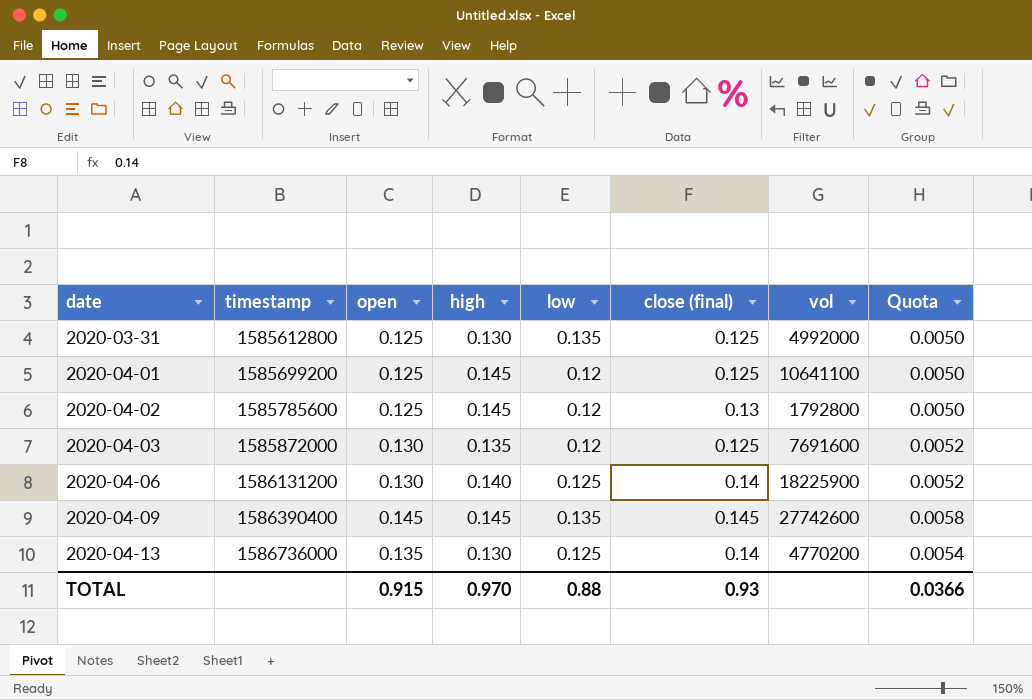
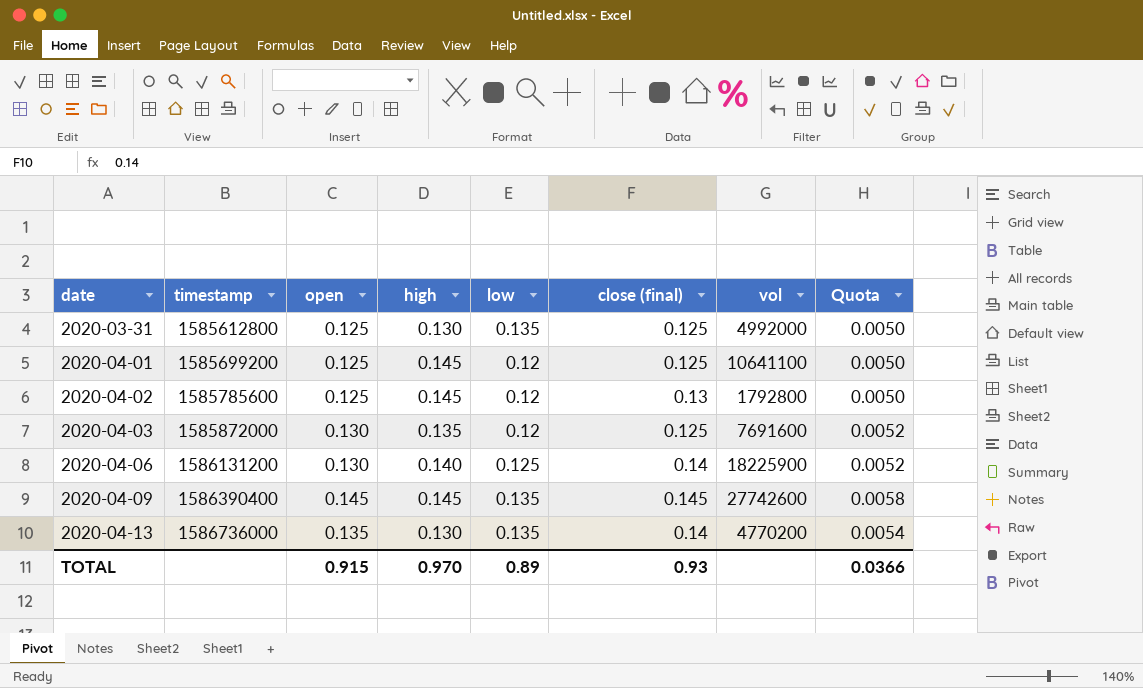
2020-04-13 | low: 0.125 -> 0.135
TOTAL | low: 0.88 -> 0.89

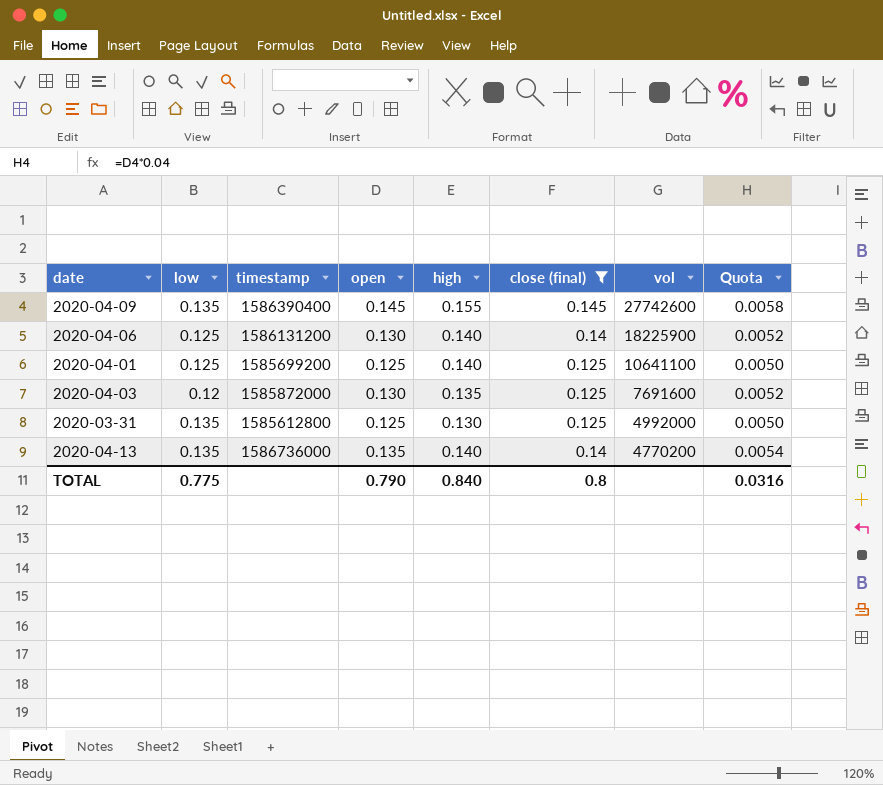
filter: none -> close (final) != 0.13
row order: date ascending -> vol descending
column low | position: 5 -> 2
2020-04-09 | high: 0.145 -> 0.155
2020-04-01 | low: 0.12 -> 0.125
2020-04-01 | high: 0.145 -> 0.140
2020-04-13 | high: 0.130 -> 0.140
TOTAL | low: 0.89 -> 0.775
TOTAL | open: 0.915 -> 0.790
TOTAL | high: 0.970 -> 0.840
TOTAL | close (final): 0.93 -> 0.8
TOTAL | Quota: 0.0366 -> 0.0316

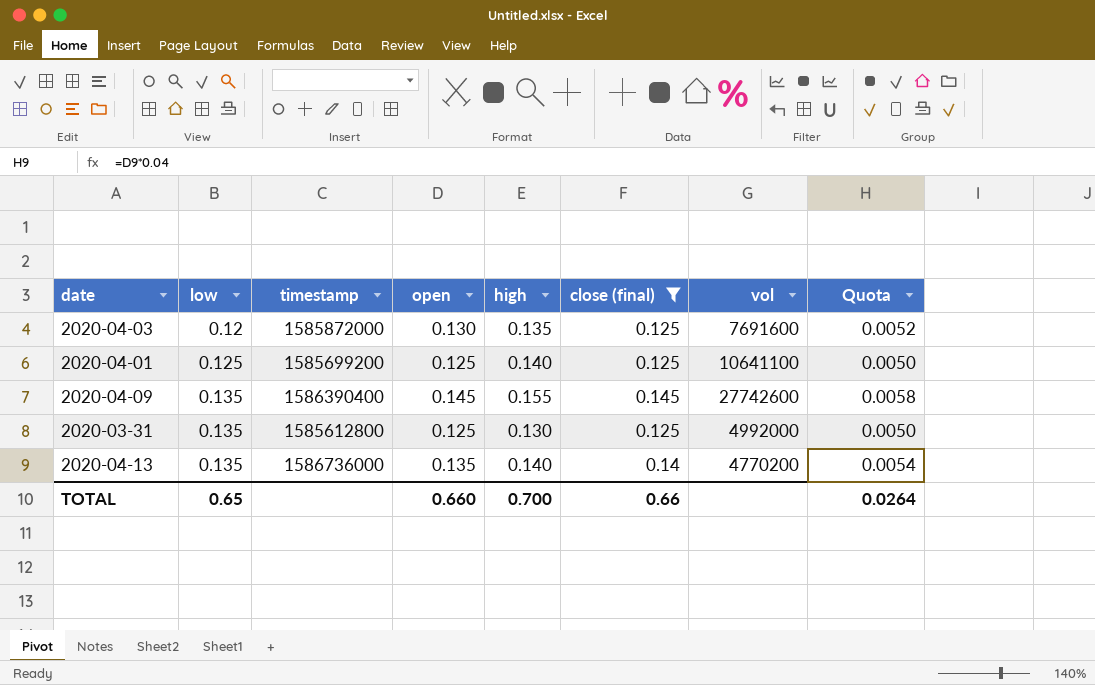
row order: vol descending -> low ascending
row 2020-04-06: 0.125 | 1586131200 | 0.130 | 0.140 | 0.14 | 18225900 | 0.0052 -> none
TOTAL | low: 0.775 -> 0.65
TOTAL | open: 0.790 -> 0.660
TOTAL | high: 0.840 -> 0.700
TOTAL | close (final): 0.8 -> 0.66
TOTAL | Quota: 0.0316 -> 0.0264

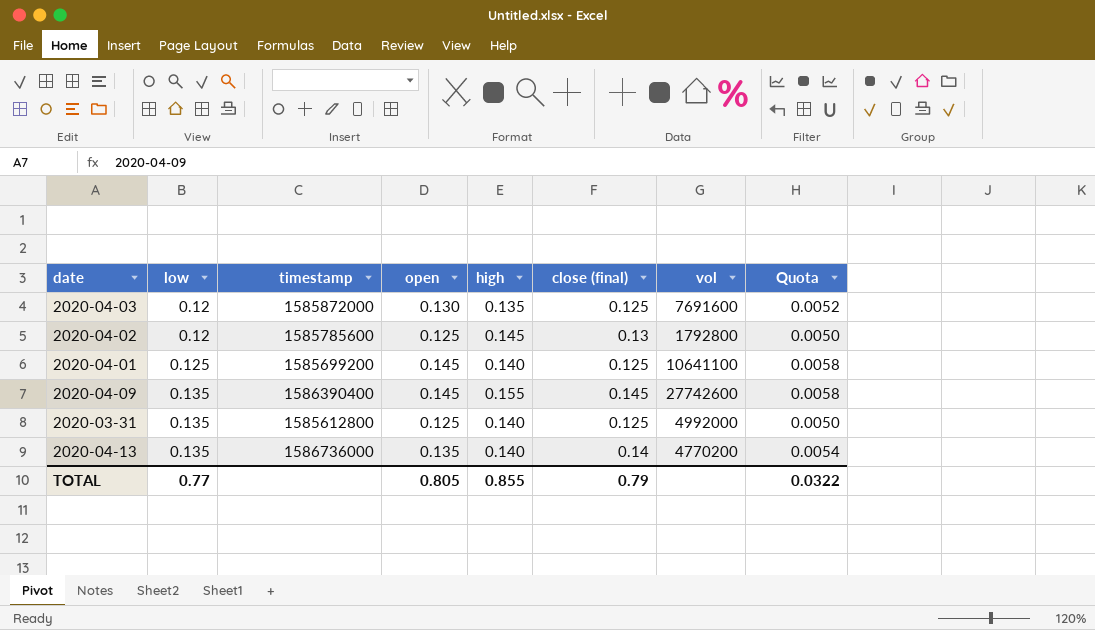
filter: close (final) != 0.13 -> none
2020-04-01 | open: 0.125 -> 0.145
2020-04-01 | Quota: 0.0050 -> 0.0058
2020-03-31 | high: 0.130 -> 0.140
TOTAL | low: 0.65 -> 0.77
TOTAL | open: 0.660 -> 0.805
TOTAL | high: 0.700 -> 0.855
TOTAL | close (final): 0.66 -> 0.79
TOTAL | Quota: 0.0264 -> 0.0322

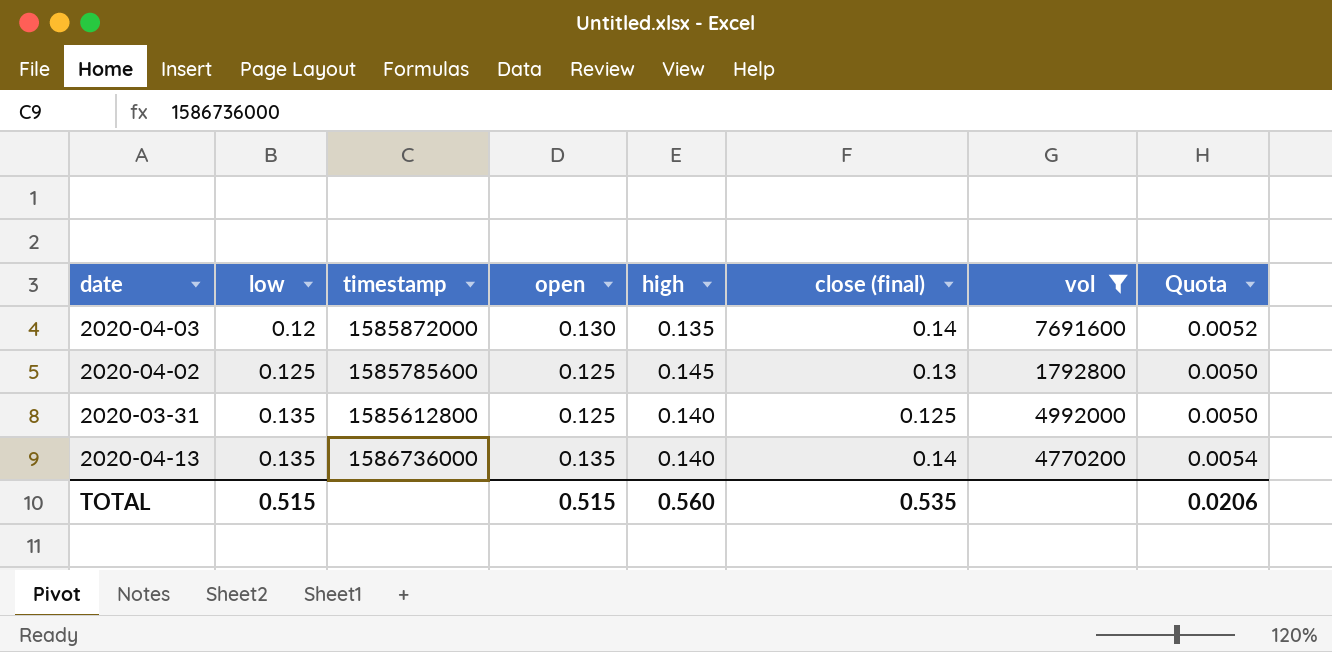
filter: none -> vol <= 7691600
2020-04-03 | close (final): 0.125 -> 0.14
2020-04-02 | low: 0.12 -> 0.125
TOTAL | low: 0.77 -> 0.515
TOTAL | open: 0.805 -> 0.515
TOTAL | high: 0.855 -> 0.560
TOTAL | close (final): 0.79 -> 0.535
TOTAL | Quota: 0.0322 -> 0.0206

